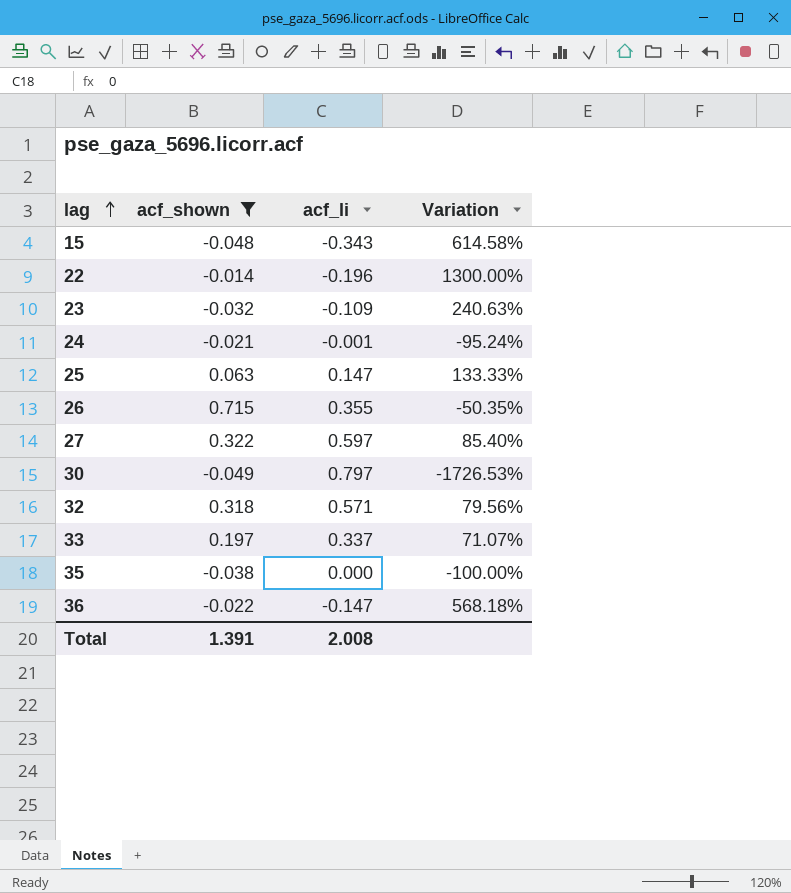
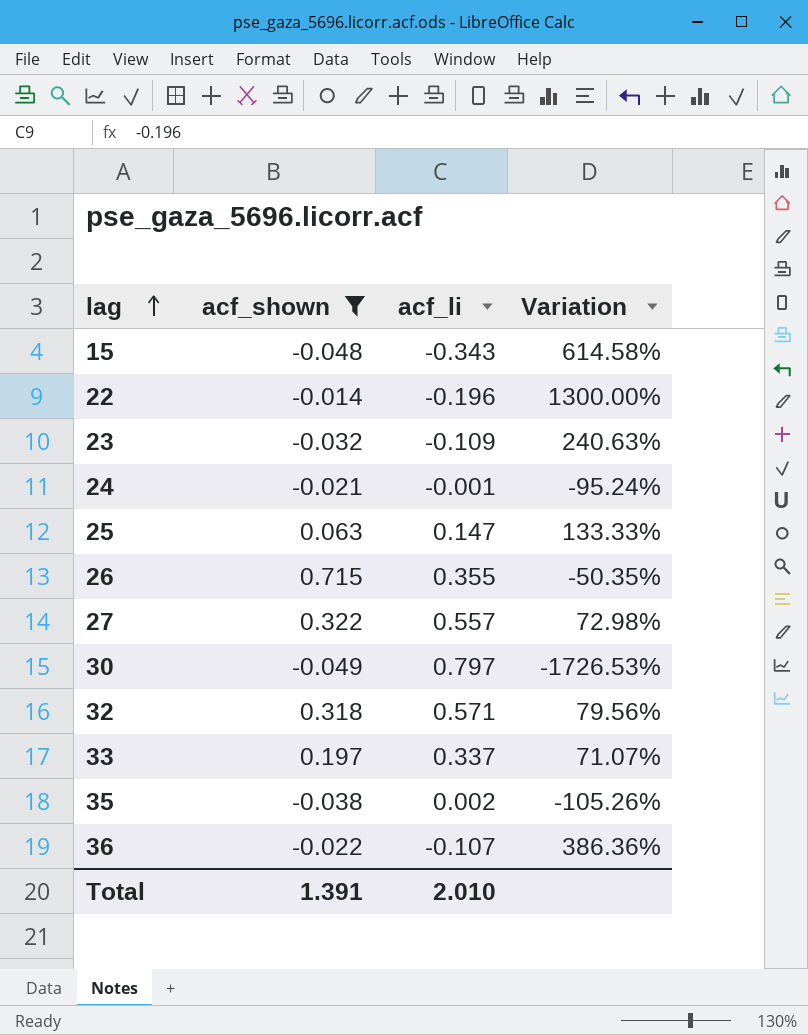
27 | acf_li: 0.597 -> 0.557
27 | Variation: 85.40% -> 72.98%
35 | acf_li: 0.000 -> 0.002
35 | Variation: -100.00% -> -105.26%
36 | acf_li: -0.147 -> -0.107
36 | Variation: 568.18% -> 386.36%
Total | acf_li: 2.008 -> 2.010

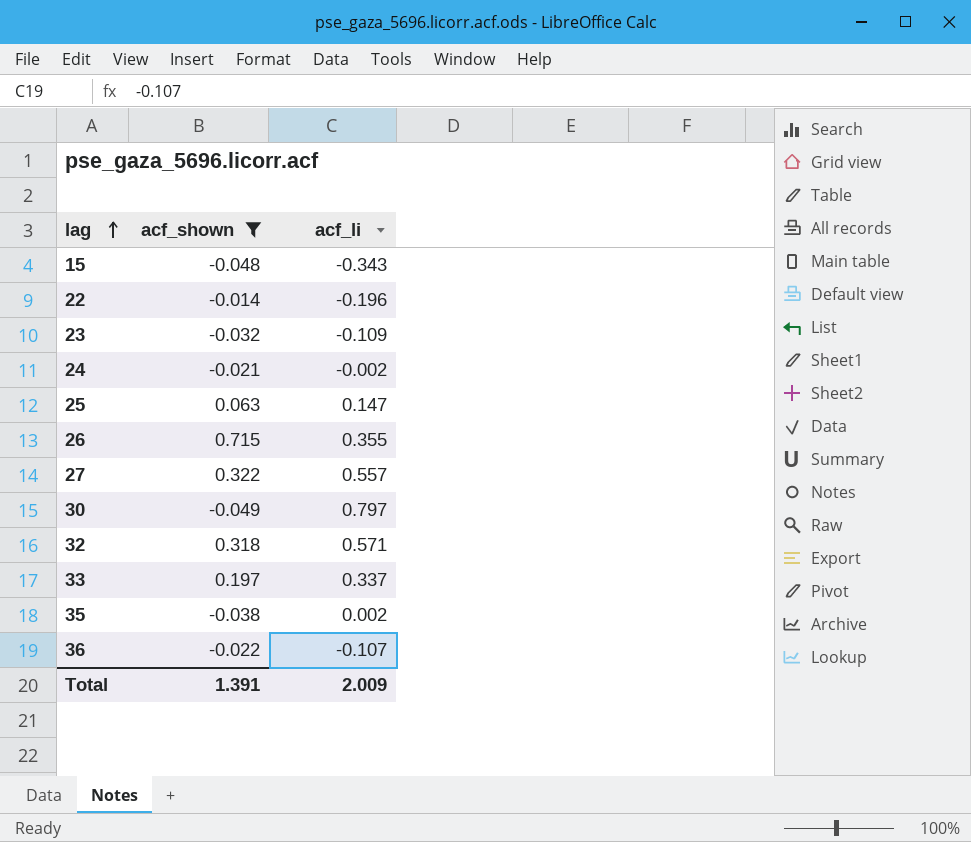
column Variation | formula: ([acf_li] - [acf_shown]) / [acf_shown] -> none
24 | acf_li: -0.001 -> -0.002
Total | acf_li: 2.010 -> 2.009

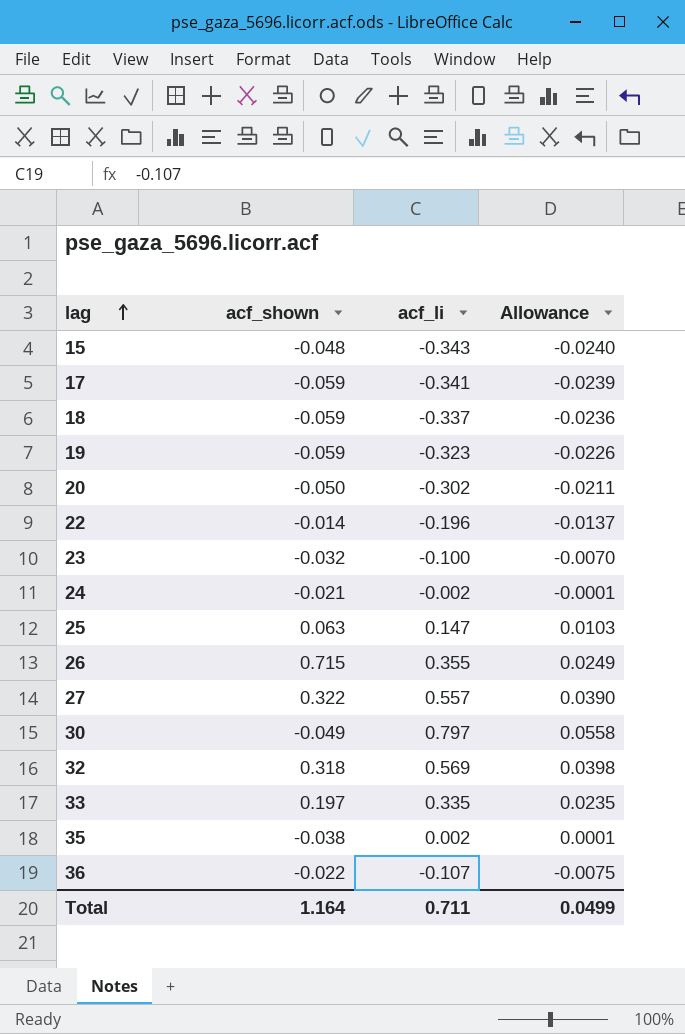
filter: acf_shown >= -0.049 -> none
column Allowance | formula: none -> [acf_li] * 0.07
23 | acf_li: -0.109 -> -0.100
32 | acf_li: 0.571 -> 0.569
33 | acf_li: 0.337 -> 0.335
Total | acf_shown: 1.391 -> 1.164
Total | acf_li: 2.009 -> 0.711

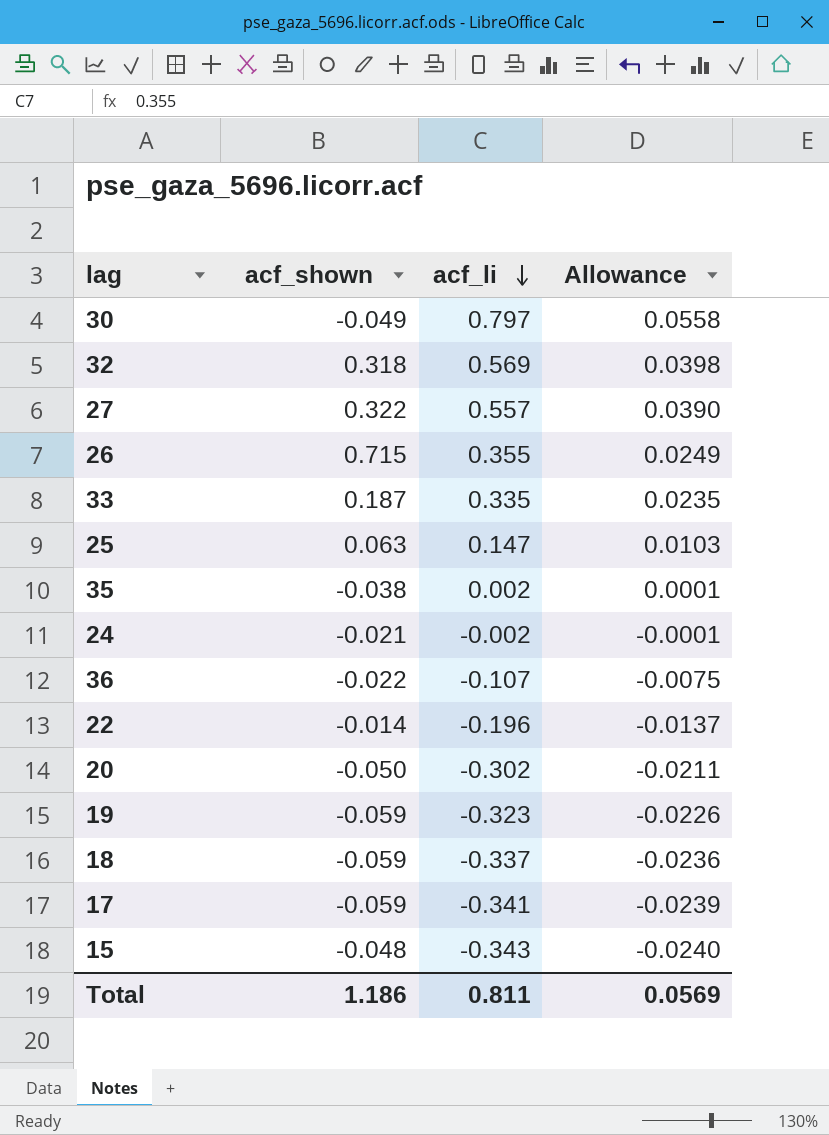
row order: lag ascending -> acf_li descending
row 23: -0.032 | -0.100 | -0.0070 -> none
33 | acf_shown: 0.197 -> 0.187
Total | acf_shown: 1.164 -> 1.186
Total | acf_li: 0.711 -> 0.811
Total | Allowance: 0.0499 -> 0.0569

